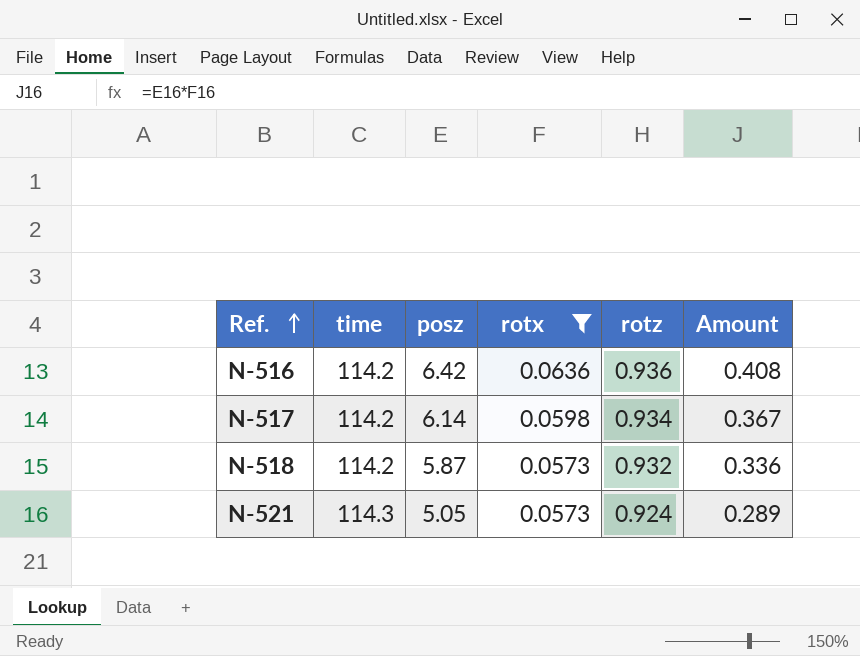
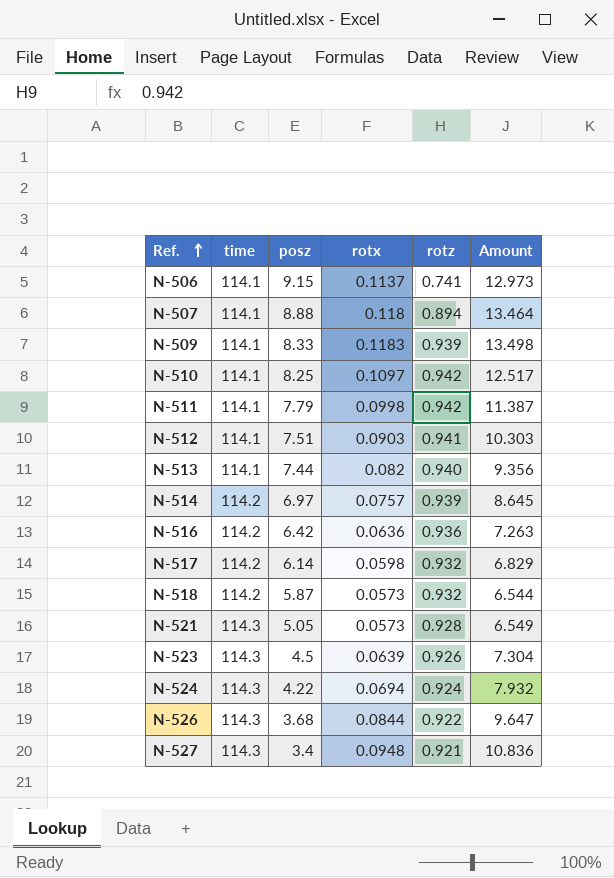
filter: rotx <= 0.0636 -> none
column Amount | formula: [posz] * [rotx] -> [time] * [rotx]
N-517 | rotz: 0.934 -> 0.932
N-521 | rotz: 0.924 -> 0.928

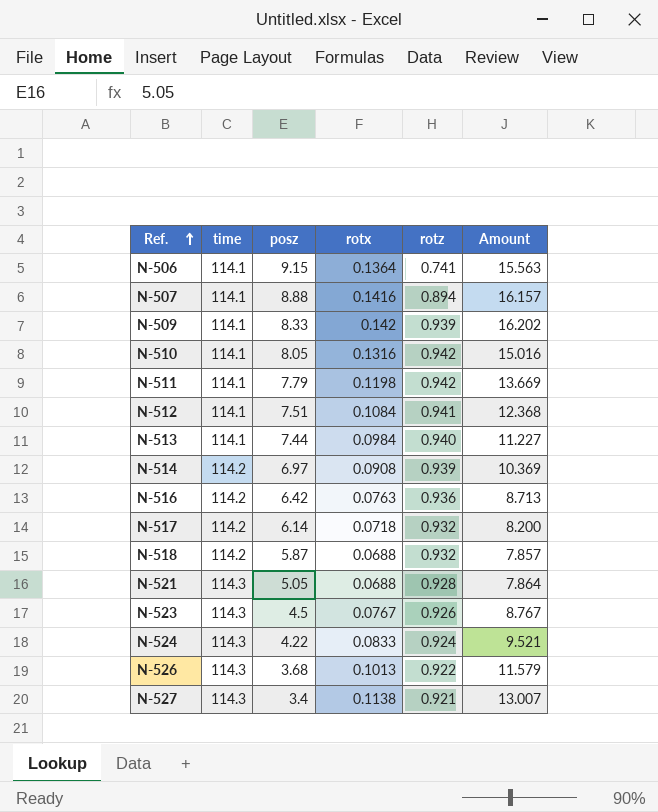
N-506 | rotx: 0.1137 -> 0.1364
N-506 | Amount: 12.973 -> 15.563
N-507 | rotx: 0.118 -> 0.1416
N-507 | Amount: 13.464 -> 16.157
N-509 | rotx: 0.1183 -> 0.142
N-509 | Amount: 13.498 -> 16.202
N-510 | posz: 8.25 -> 8.05
N-510 | rotx: 0.1097 -> 0.1316
N-510 | Amount: 12.517 -> 15.016
N-511 | rotx: 0.0998 -> 0.1198
N-511 | Amount: 11.387 -> 13.669
N-512 | rotx: 0.0903 -> 0.1084
N-512 | Amount: 10.303 -> 12.368
N-513 | rotx: 0.082 -> 0.0984
N-513 | Amount: 9.356 -> 11.227
N-514 | rotx: 0.0757 -> 0.0908
N-514 | Amount: 8.645 -> 10.369
N-516 | rotx: 0.0636 -> 0.0763
N-516 | Amount: 7.263 -> 8.713
N-517 | rotx: 0.0598 -> 0.0718
N-517 | Amount: 6.829 -> 8.200
N-518 | rotx: 0.0573 -> 0.0688
N-518 | Amount: 6.544 -> 7.857
N-521 | rotx: 0.0573 -> 0.0688
N-521 | Amount: 6.549 -> 7.864
N-523 | rotx: 0.0639 -> 0.0767
N-523 | Amount: 7.304 -> 8.767
N-524 | rotx: 0.0694 -> 0.0833
N-524 | Amount: 7.932 -> 9.521
N-526 | rotx: 0.0844 -> 0.1013
N-526 | Amount: 9.647 -> 11.579
N-527 | rotx: 0.0948 -> 0.1138
N-527 | Amount: 10.836 -> 13.007

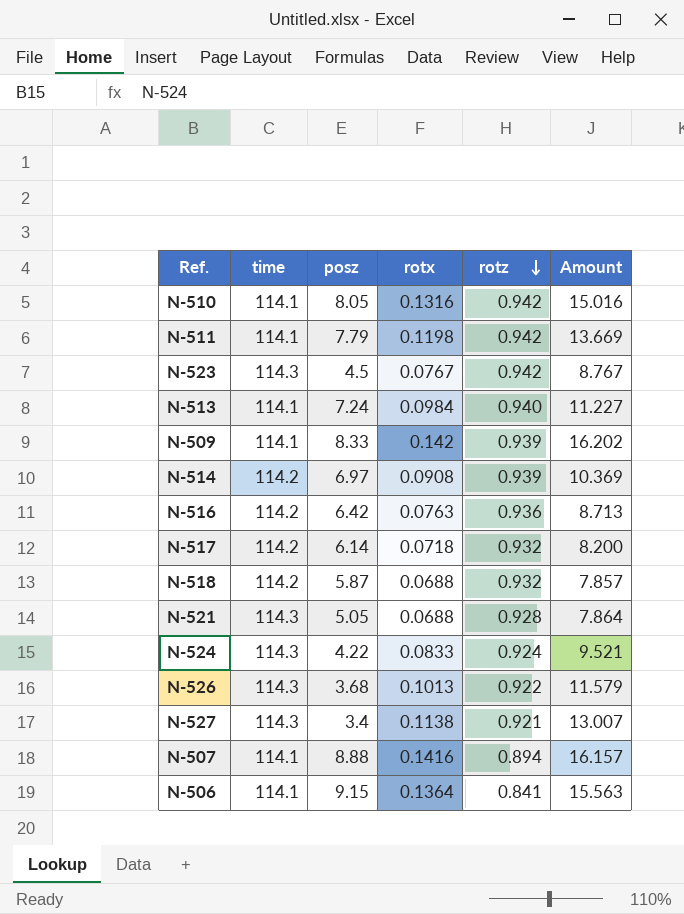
row order: Ref. ascending -> rotz descending
row N-512: 114.1 | 7.51 | 0.1084 | 0.941 | 12.368 -> none
N-523 | rotz: 0.926 -> 0.942
N-513 | posz: 7.44 -> 7.24
N-506 | rotz: 0.741 -> 0.841

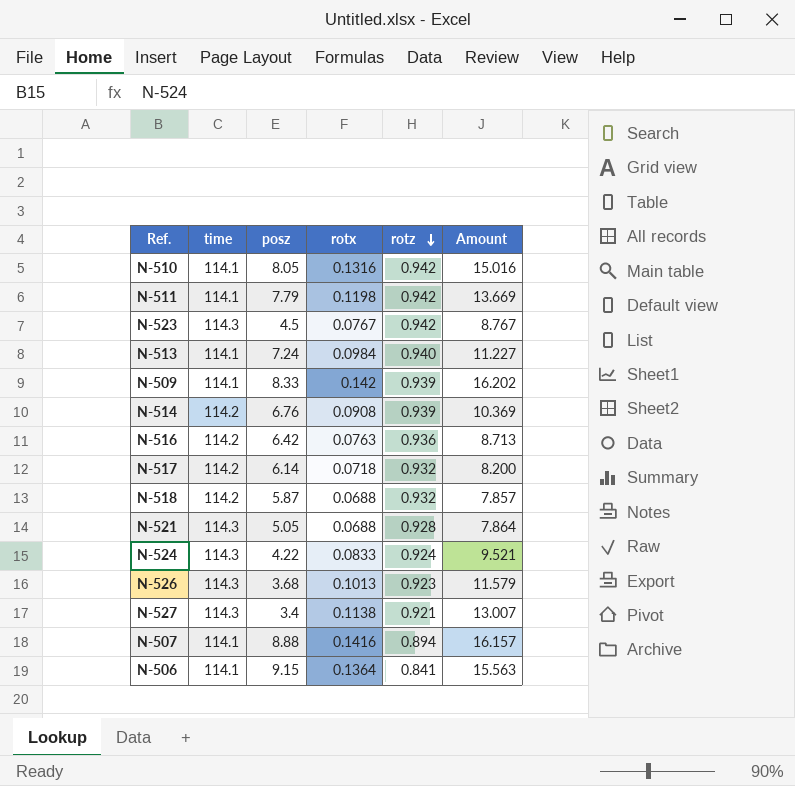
N-514 | posz: 6.97 -> 6.76
N-526 | rotz: 0.922 -> 0.923

